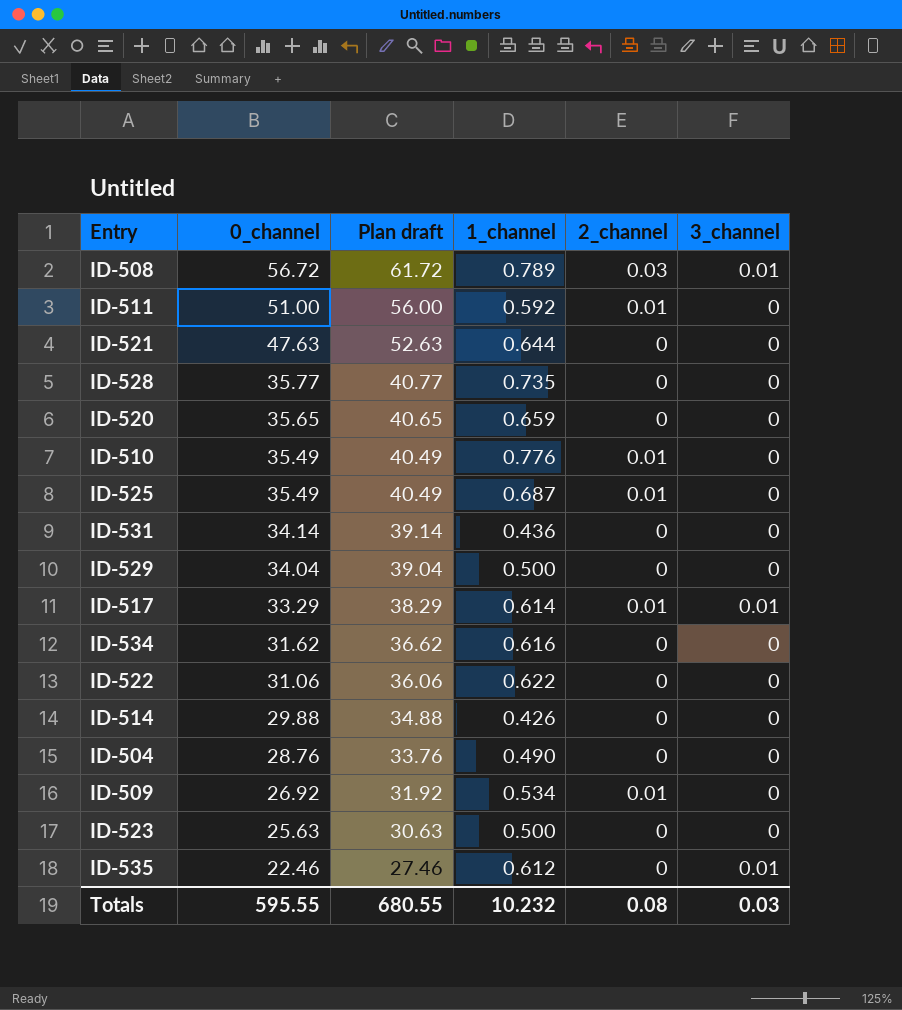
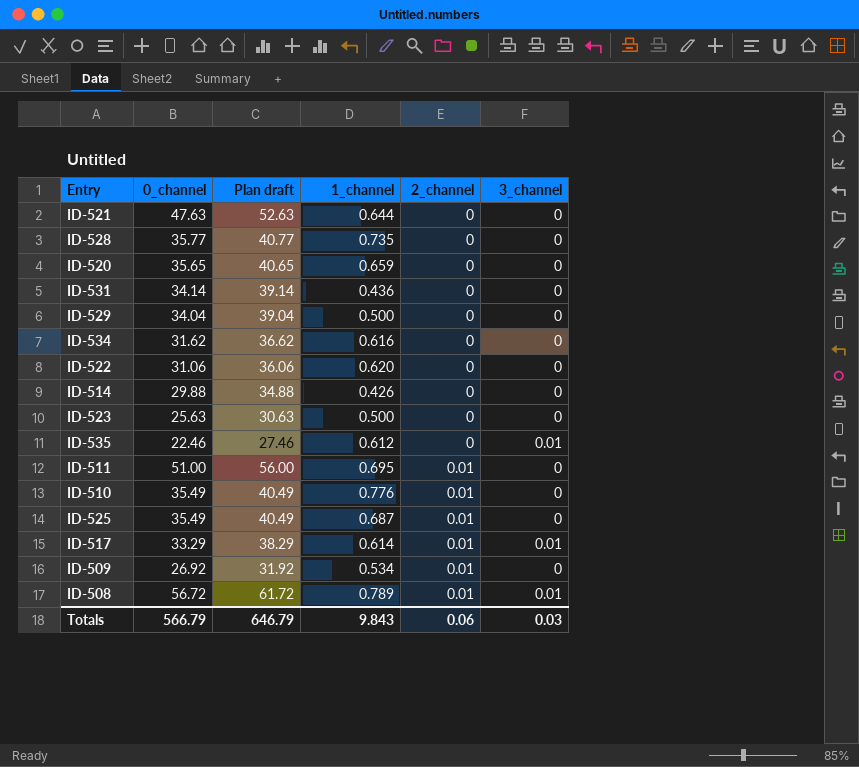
row order: 0_channel descending -> 2_channel ascending
row ID-504: 28.76 | 33.76 | 0.490 | 0 | 0 -> none
ID-522 | 1_channel: 0.622 -> 0.620
ID-511 | 1_channel: 0.592 -> 0.695
ID-508 | 2_channel: 0.03 -> 0.01
Totals | 0_channel: 595.55 -> 566.79
Totals | Plan draft: 680.55 -> 646.79
Totals | 1_channel: 10.232 -> 9.843
Totals | 2_channel: 0.08 -> 0.06

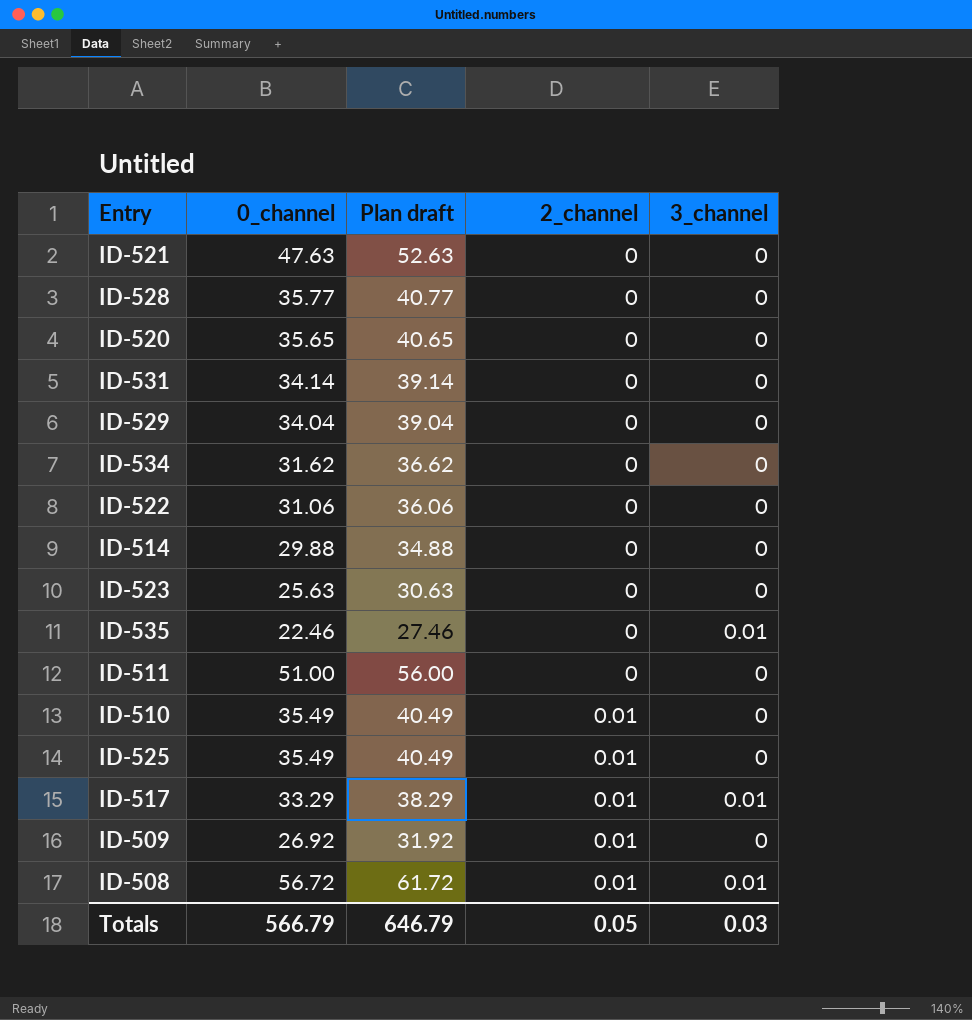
column 1_channel | position: 4 -> none
ID-511 | 2_channel: 0.01 -> 0
Totals | 2_channel: 0.06 -> 0.05

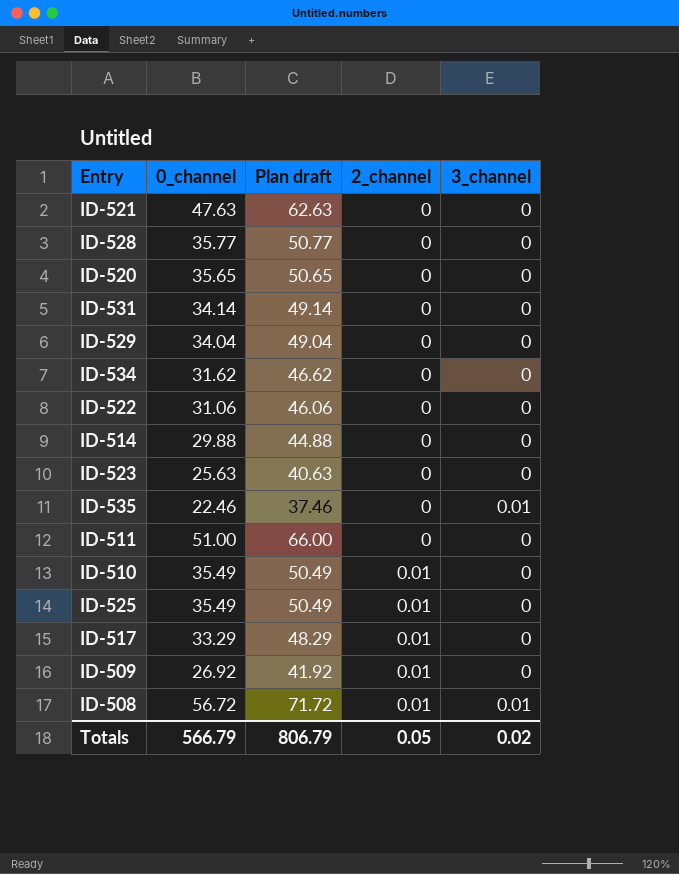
column Plan draft | formula: [0_channel] + 5 -> [0_channel] + 15
ID-517 | 3_channel: 0.01 -> 0
Totals | Plan draft: 646.79 -> 806.79
Totals | 3_channel: 0.03 -> 0.02

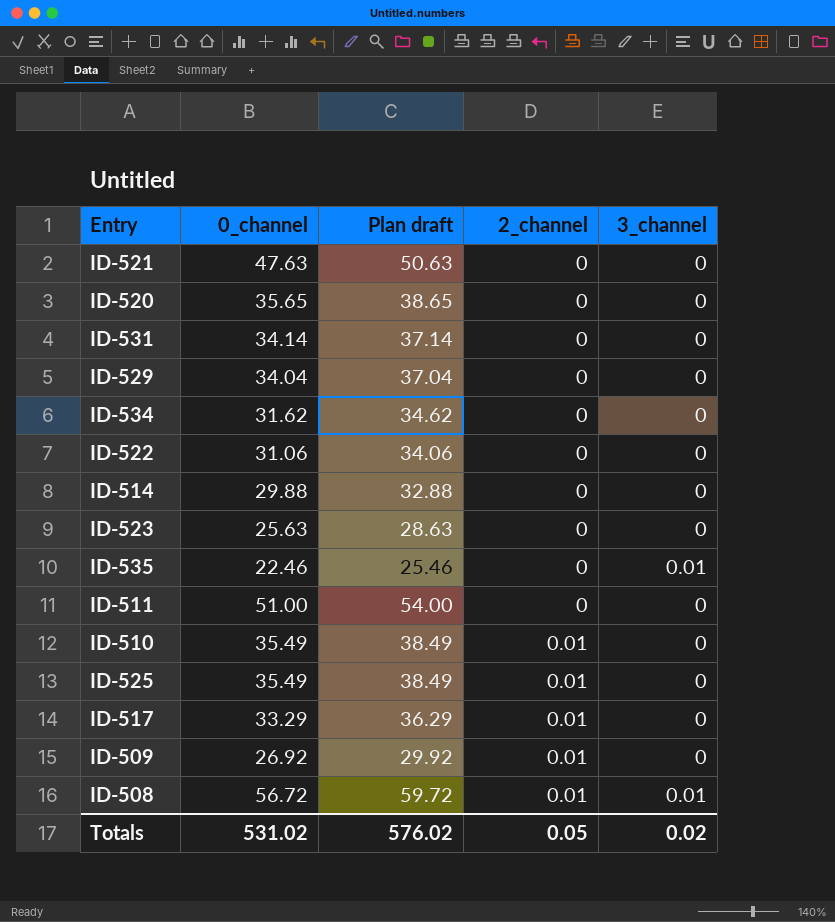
column Plan draft | formula: [0_channel] + 15 -> [0_channel] + 3
row ID-528: 35.77 | 50.77 | 0 | 0 -> none
Totals | 0_channel: 566.79 -> 531.02
Totals | Plan draft: 806.79 -> 576.02

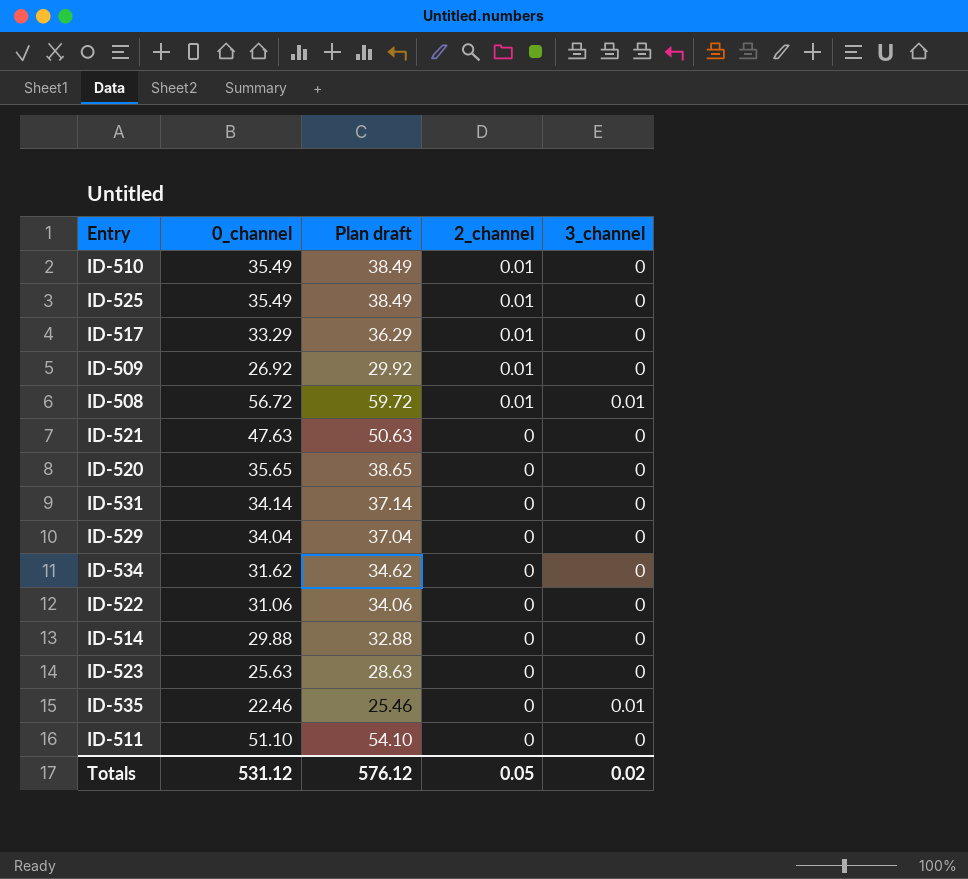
row order: 2_channel ascending -> 2_channel descending
ID-511 | 0_channel: 51.00 -> 51.10
ID-511 | Plan draft: 54.00 -> 54.10
Totals | 0_channel: 531.02 -> 531.12
Totals | Plan draft: 576.02 -> 576.12

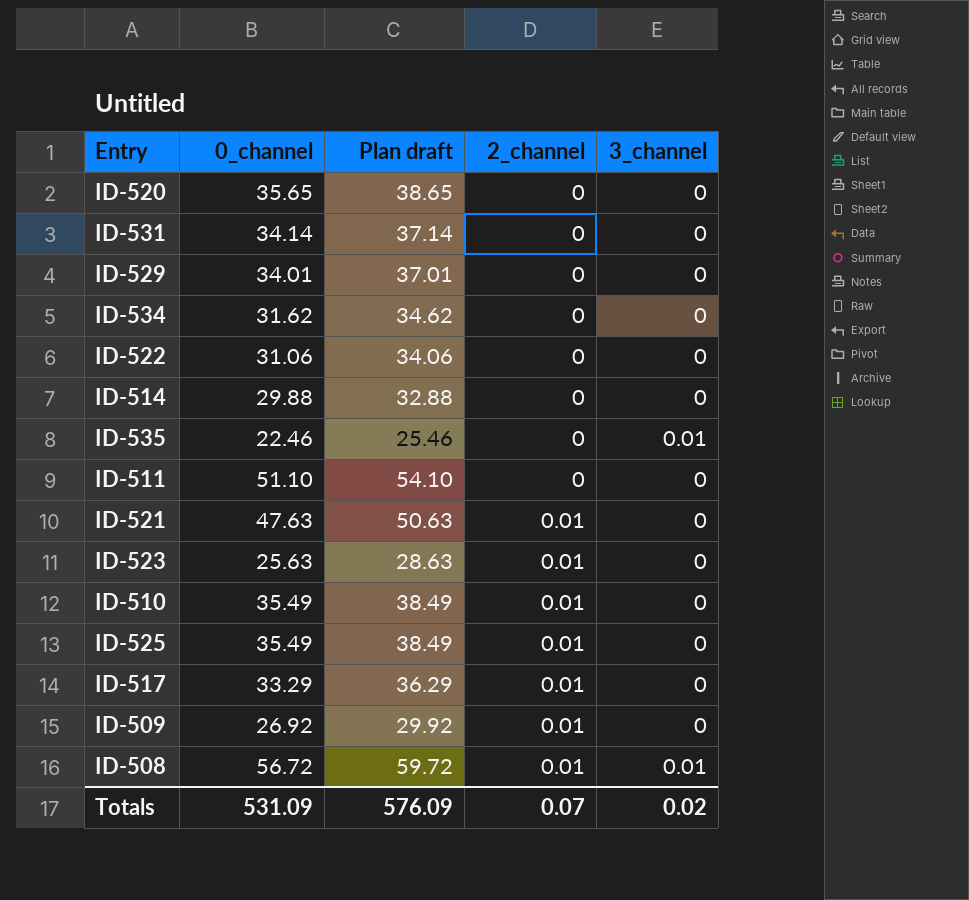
row order: 2_channel descending -> 2_channel ascending
ID-529 | 0_channel: 34.04 -> 34.01
ID-529 | Plan draft: 37.04 -> 37.01
ID-521 | 2_channel: 0 -> 0.01
ID-523 | 2_channel: 0 -> 0.01
Totals | 0_channel: 531.12 -> 531.09
Totals | Plan draft: 576.12 -> 576.09
Totals | 2_channel: 0.05 -> 0.07

